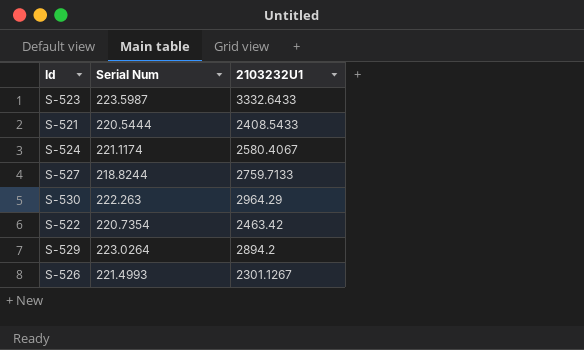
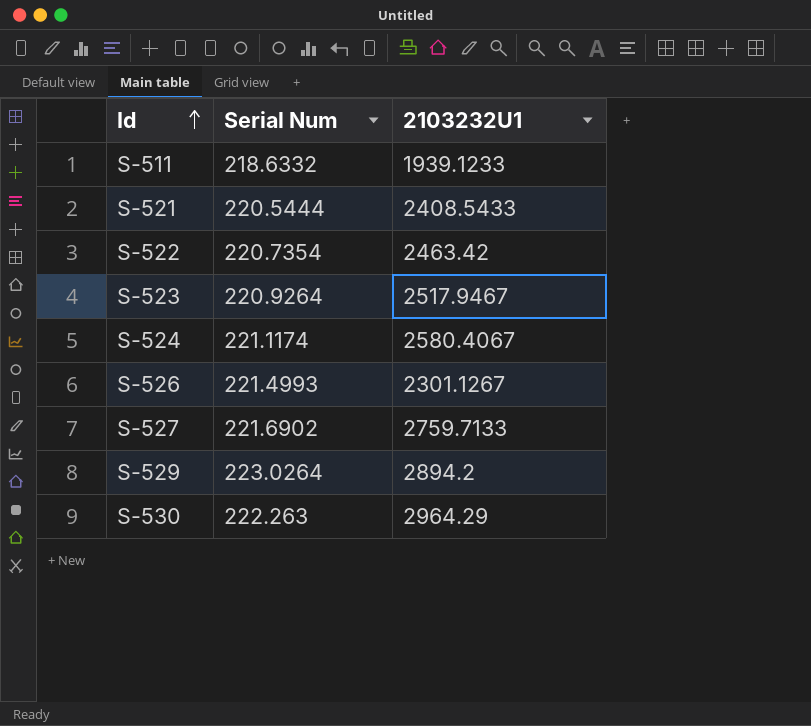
row order: none -> Id ascending
row S-511: none -> 218.6332 | 1939.1233
S-523 | Serial Num: 223.5987 -> 220.9264
S-523 | 2103232U1: 3332.6433 -> 2517.9467
S-527 | Serial Num: 218.8244 -> 221.6902

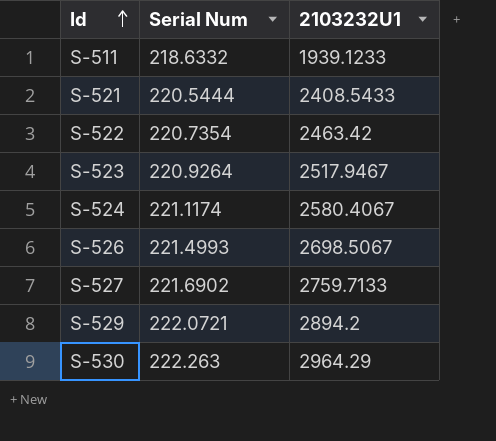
S-526 | 2103232U1: 2301.1267 -> 2698.5067
S-529 | Serial Num: 223.0264 -> 222.0721

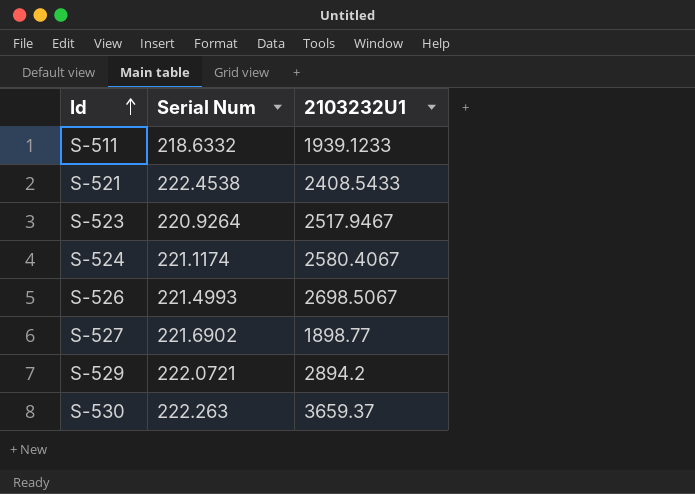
row S-522: 220.7354 | 2463.42 -> none
S-521 | Serial Num: 220.5444 -> 222.4538
S-527 | 2103232U1: 2759.7133 -> 1898.77
S-530 | 2103232U1: 2964.29 -> 3659.37

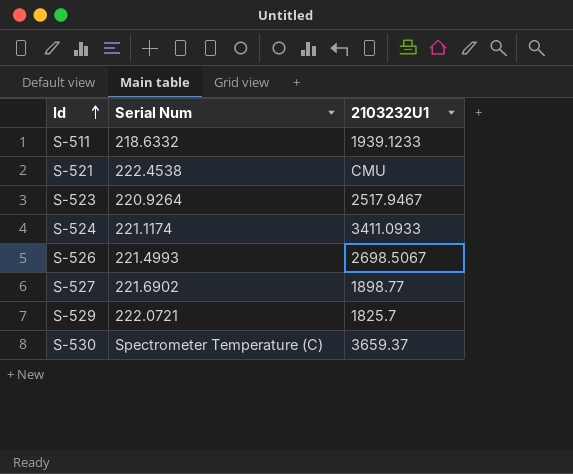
S-521 | 2103232U1: 2408.5433 -> CMU
S-524 | 2103232U1: 2580.4067 -> 3411.0933
S-529 | 2103232U1: 2894.2 -> 1825.7
S-530 | Serial Num: 222.263 -> Spectrometer Temperature (C)

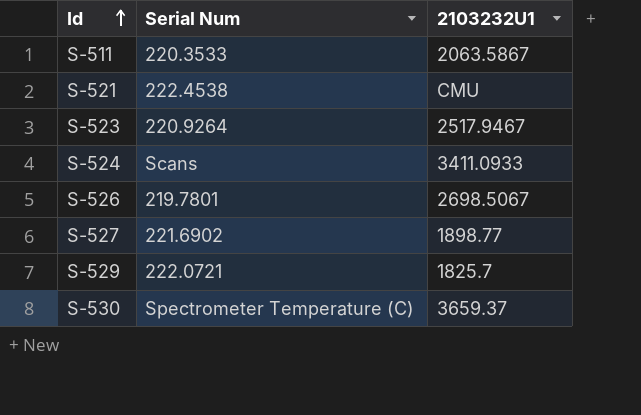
S-511 | Serial Num: 218.6332 -> 220.3533
S-511 | 2103232U1: 1939.1233 -> 2063.5867
S-524 | Serial Num: 221.1174 -> Scans
S-526 | Serial Num: 221.4993 -> 219.7801

